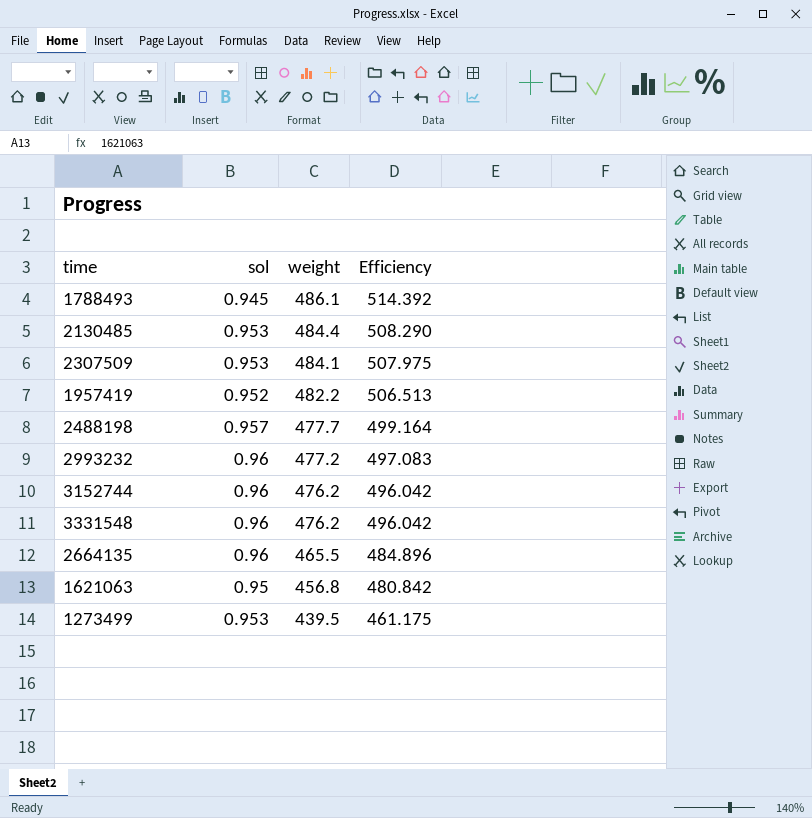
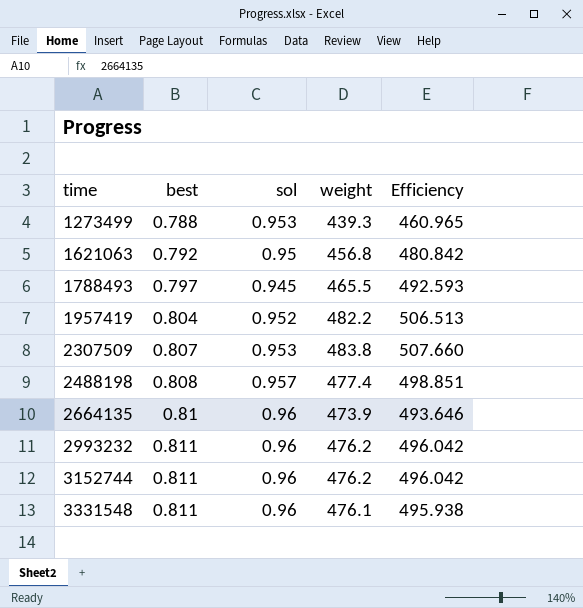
row order: weight descending -> time ascending
column best | position: none -> 2
row 2130485: 0.953 | 484.4 | 508.290 -> none
1273499 | weight: 439.5 -> 439.3
1273499 | Efficiency: 461.175 -> 460.965
1788493 | weight: 486.1 -> 465.5
1788493 | Efficiency: 514.392 -> 492.593
2307509 | weight: 484.1 -> 483.8
2307509 | Efficiency: 507.975 -> 507.660
2488198 | weight: 477.7 -> 477.4
2488198 | Efficiency: 499.164 -> 498.851
2664135 | weight: 465.5 -> 473.9
2664135 | Efficiency: 484.896 -> 493.646
2993232 | weight: 477.2 -> 476.2
2993232 | Efficiency: 497.083 -> 496.042
3331548 | weight: 476.2 -> 476.1
3331548 | Efficiency: 496.042 -> 495.938

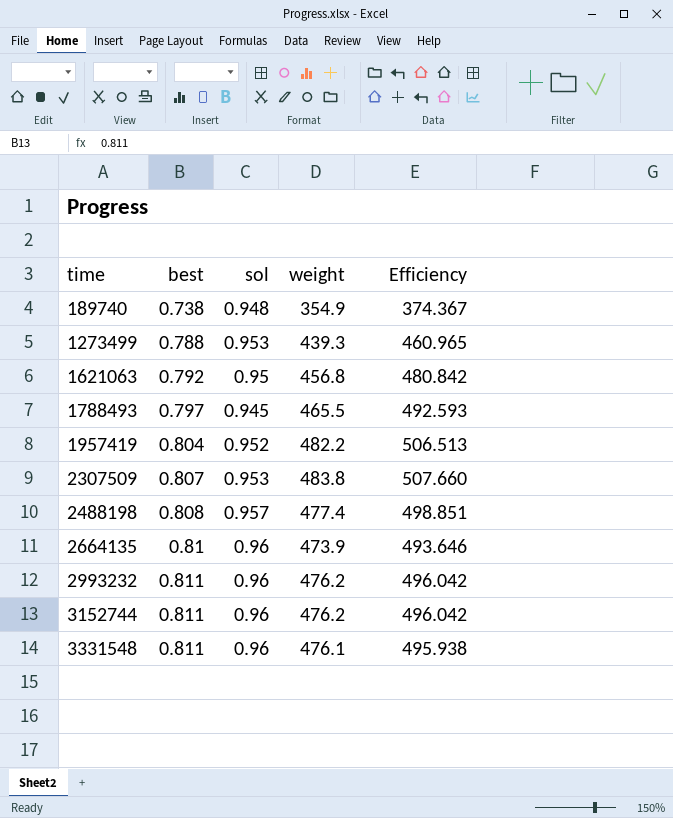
row 189740: none -> 0.738 | 0.948 | 354.9 | 374.367

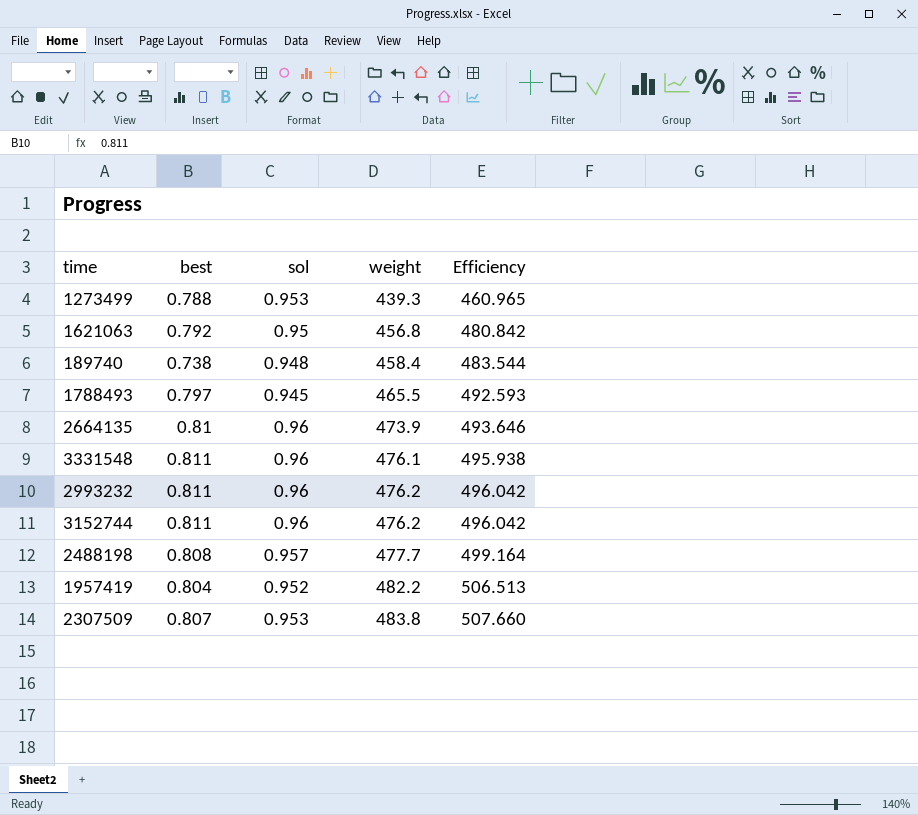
row order: time ascending -> weight ascending
189740 | weight: 354.9 -> 458.4
189740 | Efficiency: 374.367 -> 483.544
2488198 | weight: 477.4 -> 477.7
2488198 | Efficiency: 498.851 -> 499.164

